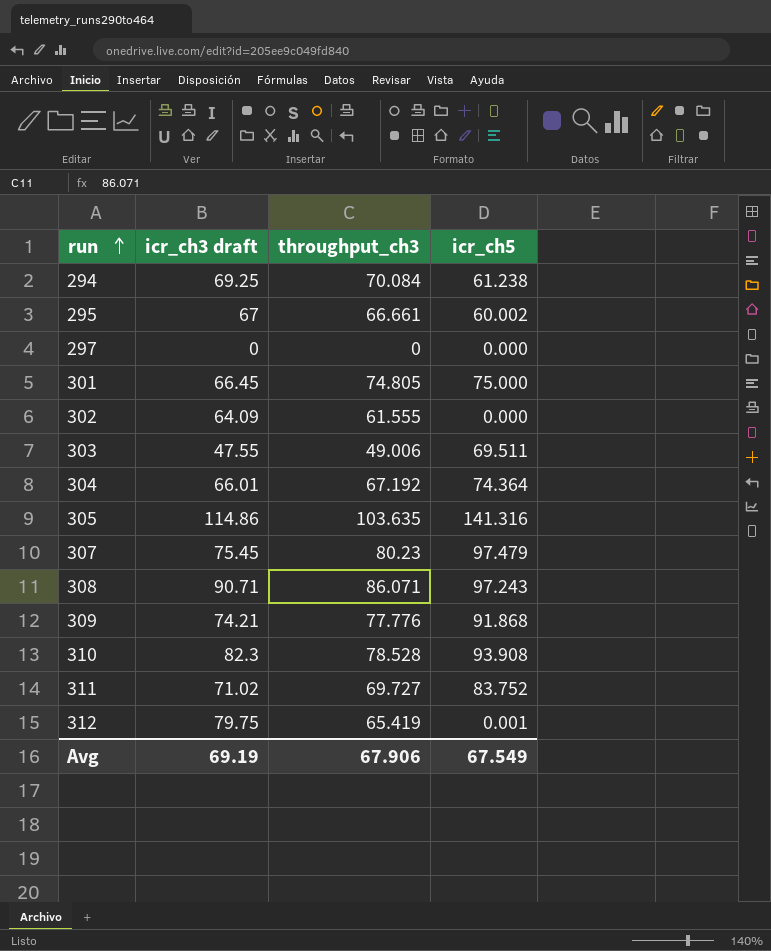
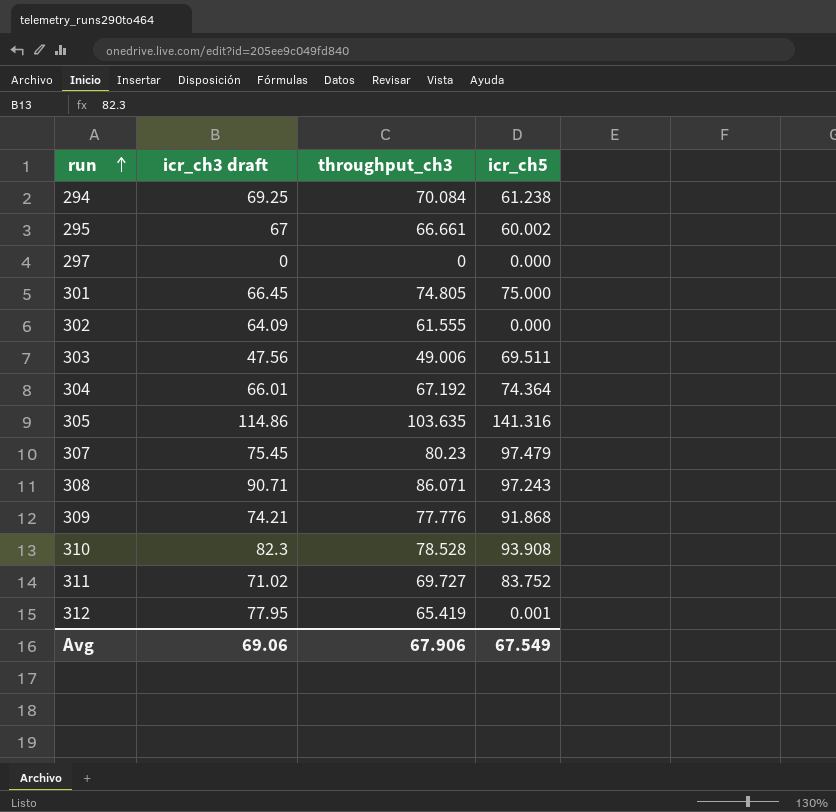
303 | icr_ch3 draft: 47.55 -> 47.56
312 | icr_ch3 draft: 79.75 -> 77.95
Avg | icr_ch3 draft: 69.19 -> 69.06

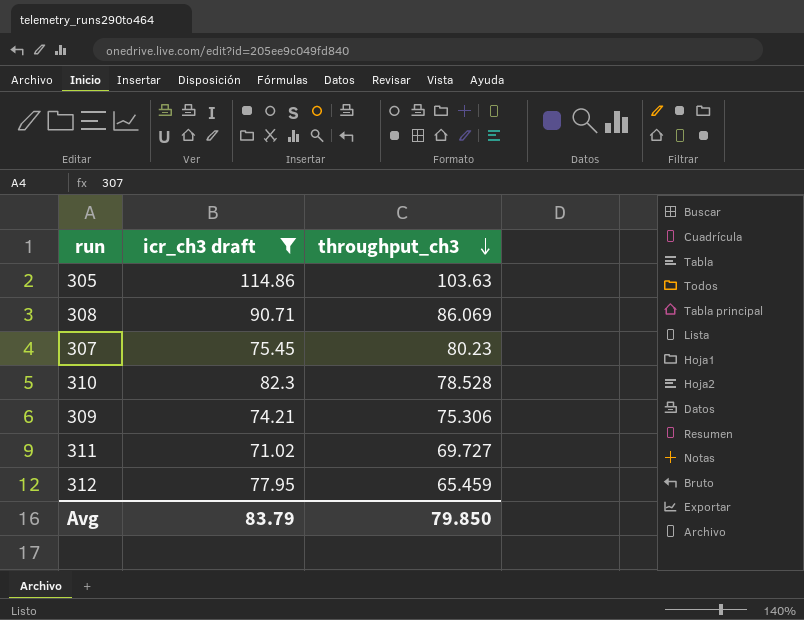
filter: none -> icr_ch3 draft >= 71.02
row order: run ascending -> throughput_ch3 descending
column icr_ch5 | position: 4 -> none
305 | throughput_ch3: 103.635 -> 103.63
308 | throughput_ch3: 86.071 -> 86.069
309 | throughput_ch3: 77.776 -> 75.306
312 | throughput_ch3: 65.419 -> 65.459
Avg | icr_ch3 draft: 69.06 -> 83.79
Avg | throughput_ch3: 67.906 -> 79.850

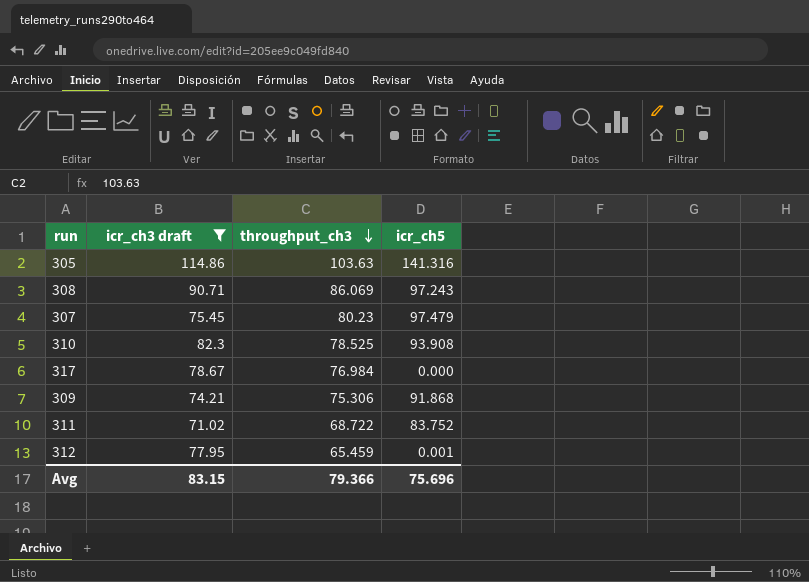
column icr_ch5 | position: none -> 4
310 | throughput_ch3: 78.528 -> 78.525
row 317: none -> 78.67 | 76.984 | 0.000
311 | throughput_ch3: 69.727 -> 68.722
Avg | icr_ch3 draft: 83.79 -> 83.15
Avg | throughput_ch3: 79.850 -> 79.366

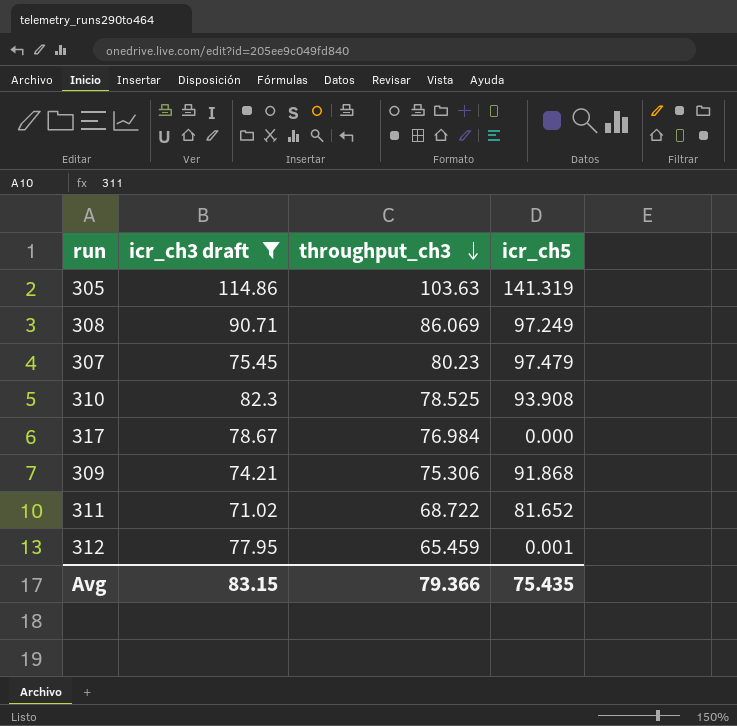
305 | icr_ch5: 141.316 -> 141.319
308 | icr_ch5: 97.243 -> 97.249
311 | icr_ch5: 83.752 -> 81.652
Avg | icr_ch5: 75.696 -> 75.435

